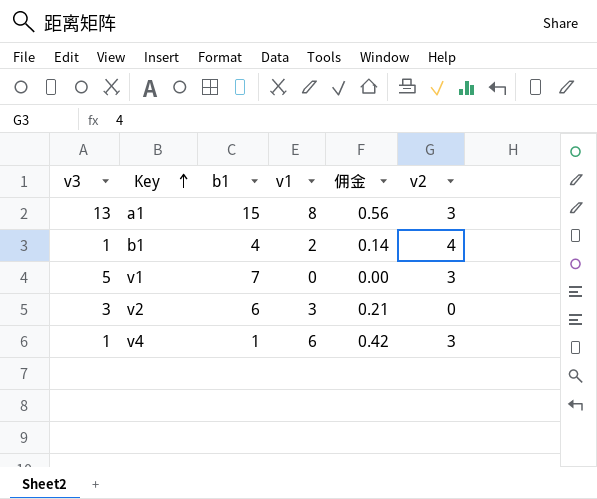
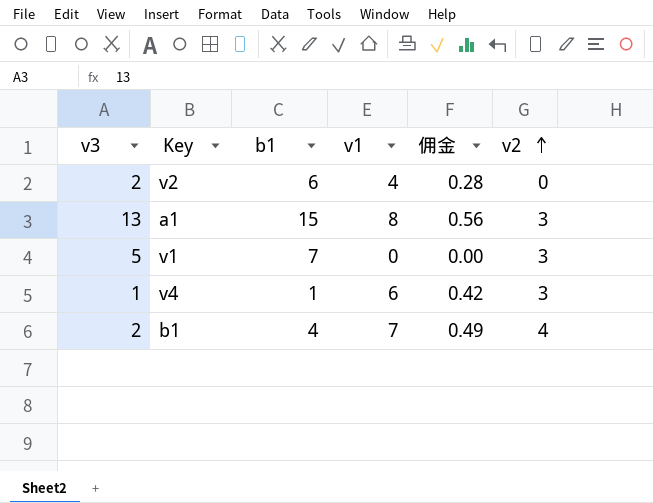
row order: Key ascending -> v2 ascending
v2 | v3: 3 -> 2
v2 | v1: 3 -> 4
v2 | 佣金: 0.21 -> 0.28
b1 | v3: 1 -> 2
b1 | v1: 2 -> 7
b1 | 佣金: 0.14 -> 0.49

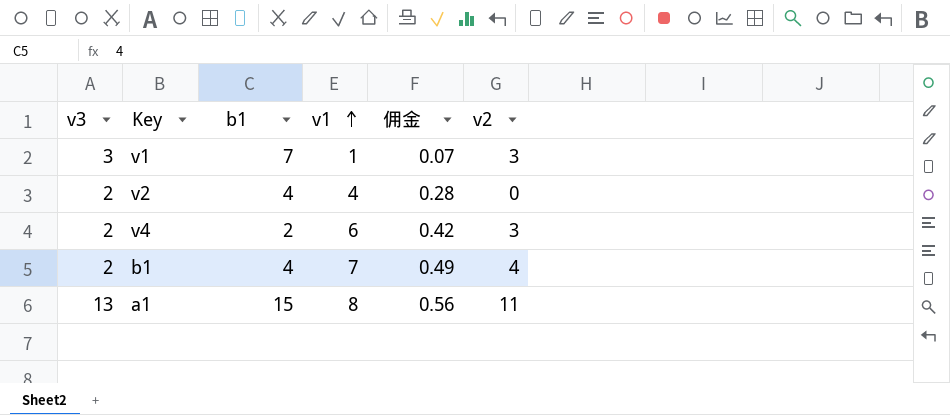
row order: v2 ascending -> v1 ascending
v1 | v3: 5 -> 3
v1 | v1: 0 -> 1
v1 | 佣金: 0.00 -> 0.07
v2 | b1: 6 -> 4
v4 | v3: 1 -> 2
v4 | b1: 1 -> 2
a1 | v2: 3 -> 11

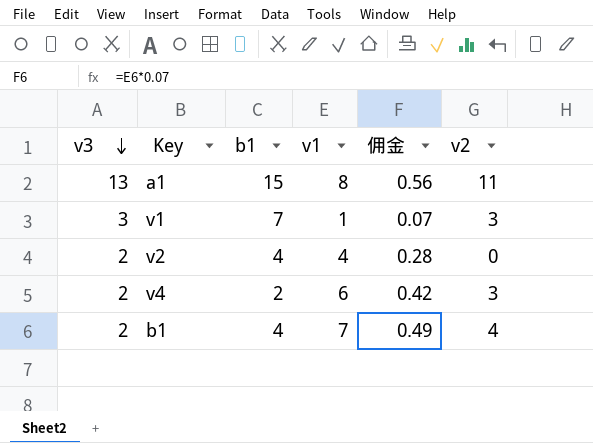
row order: v1 ascending -> v3 descending

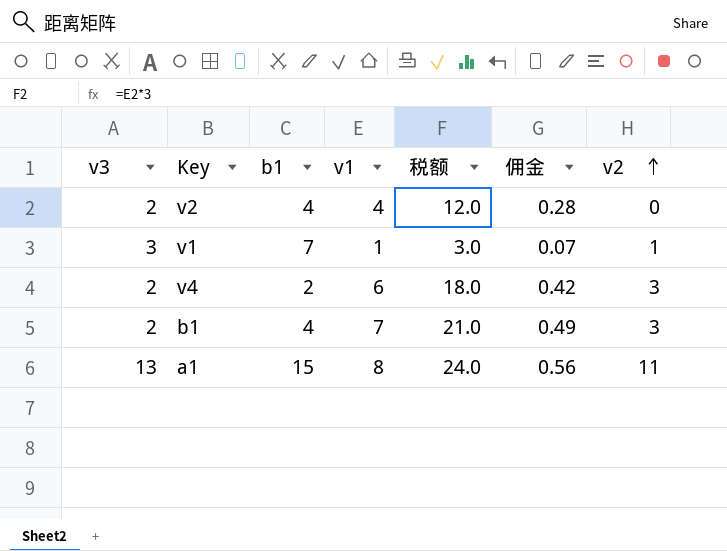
row order: v3 descending -> v2 ascending
column 税额 | formula: none -> [v1] * 3
v1 | v2: 3 -> 1
b1 | v2: 4 -> 3

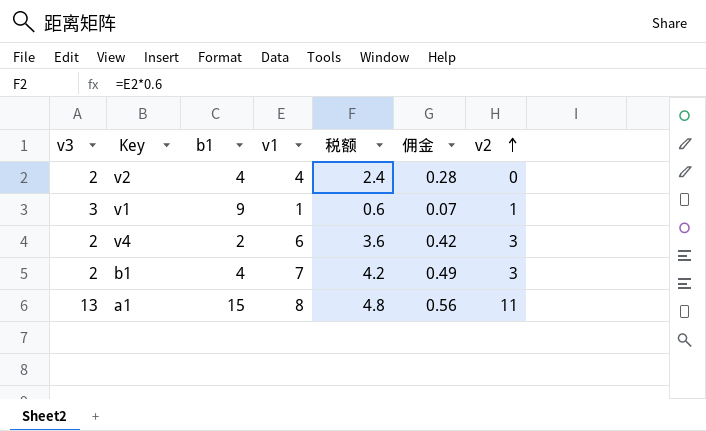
column 税额 | formula: [v1] * 3 -> [v1] * 0.6
v1 | b1: 7 -> 9

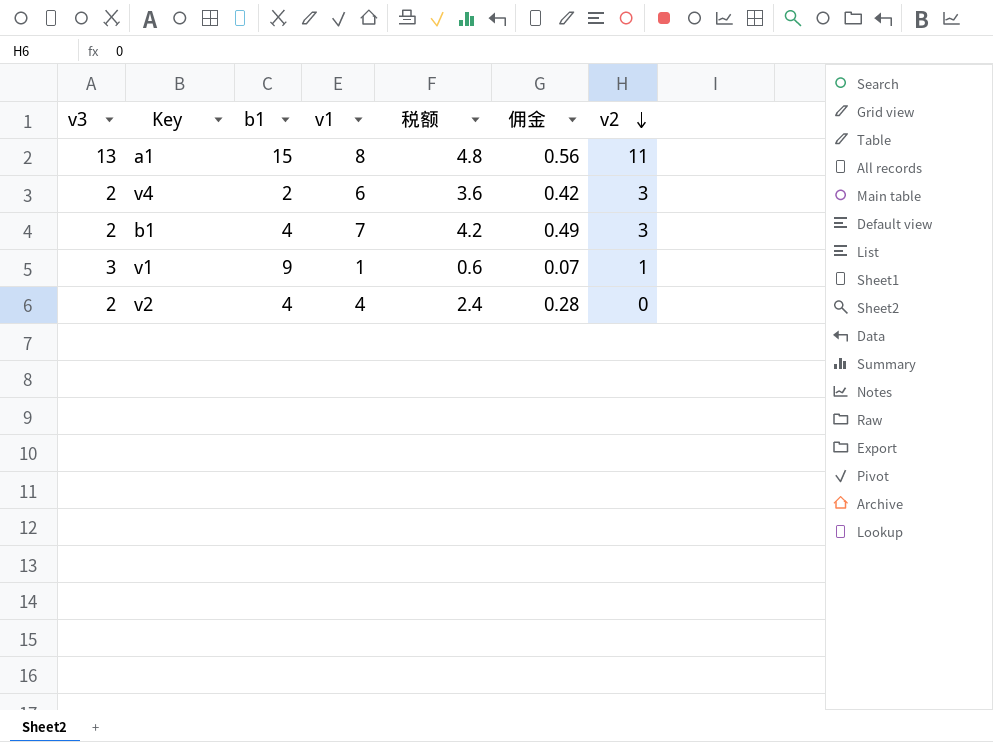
row order: v2 ascending -> v2 descending

